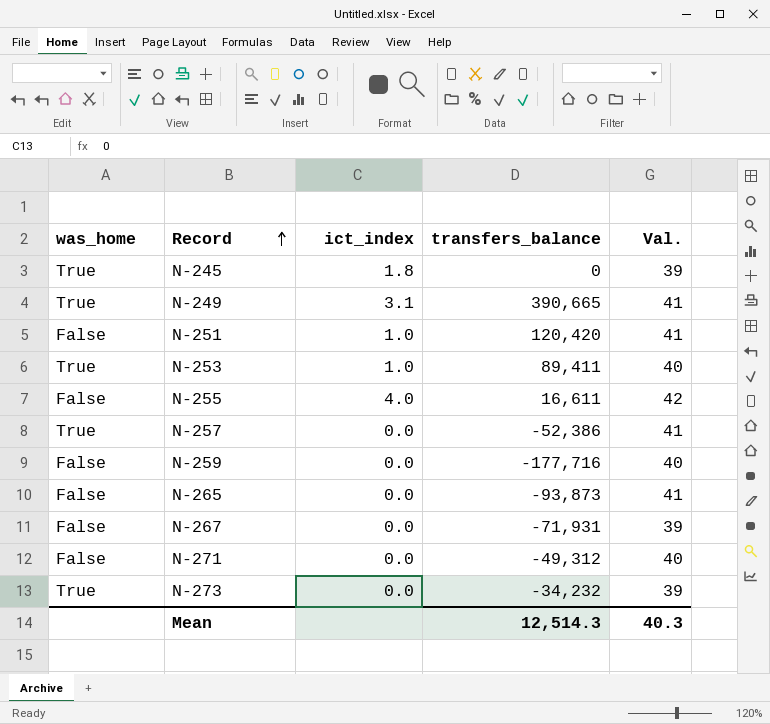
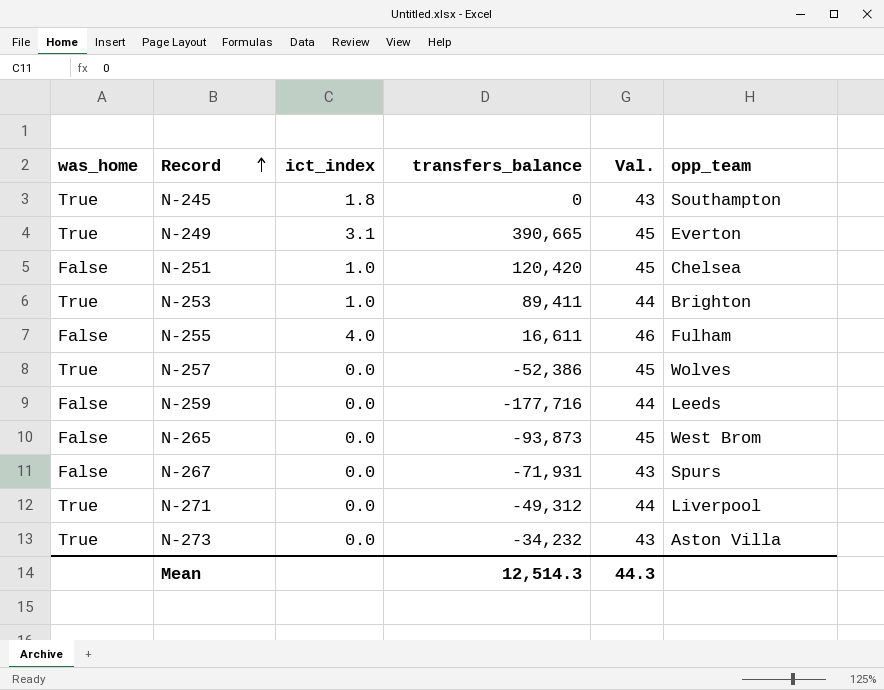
column opp_team | position: none -> 6
N-245 | Val.: 39 -> 43
N-249 | Val.: 41 -> 45
N-251 | Val.: 41 -> 45
N-253 | Val.: 40 -> 44
N-255 | Val.: 42 -> 46
N-257 | Val.: 41 -> 45
N-259 | Val.: 40 -> 44
N-265 | Val.: 41 -> 45
N-267 | Val.: 39 -> 43
N-271 | was_home: False -> True
N-271 | Val.: 40 -> 44
N-273 | Val.: 39 -> 43
Mean | Val.: 40.3 -> 44.3

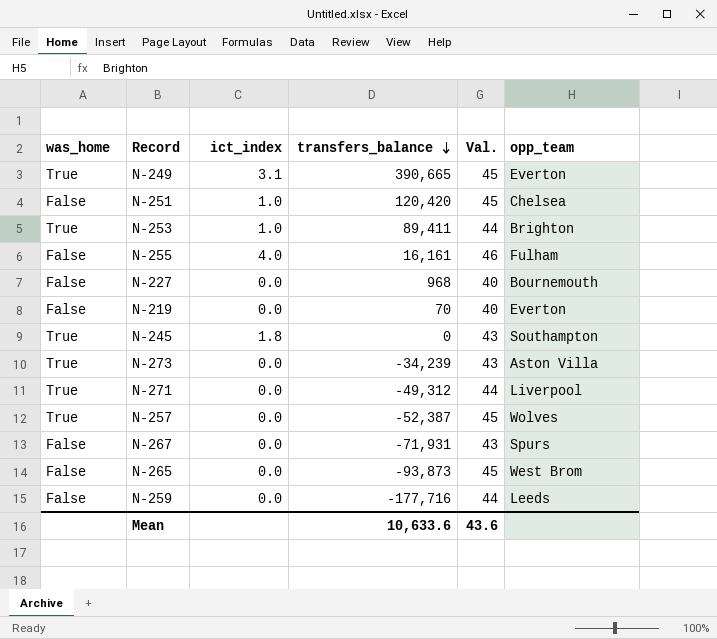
row order: Record ascending -> transfers_balance descending
N-255 | transfers_balance: 16,611 -> 16,161
row N-227: none -> False | 0.0 | 968 | 40 | Bournemouth
row N-219: none -> False | 0.0 | 70 | 40 | Everton
N-273 | transfers_balance: -34,232 -> -34,239
N-257 | transfers_balance: -52,386 -> -52,387
Mean | transfers_balance: 12,514.3 -> 10,633.6
Mean | Val.: 44.3 -> 43.6

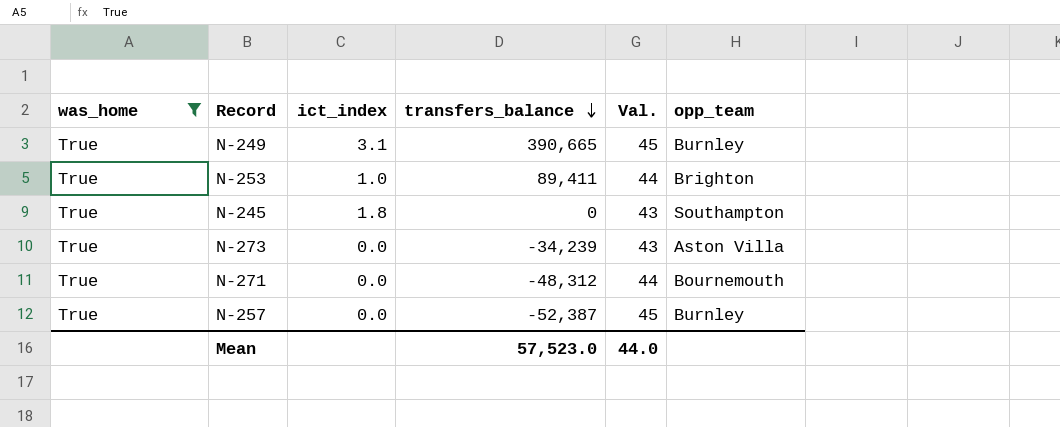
filter: none -> was_home = True
N-249 | opp_team: Everton -> Burnley
N-271 | transfers_balance: -49,312 -> -48,312
N-271 | opp_team: Liverpool -> Bournemouth
N-257 | opp_team: Wolves -> Burnley
Mean | transfers_balance: 10,633.6 -> 57,523.0
Mean | Val.: 43.6 -> 44.0

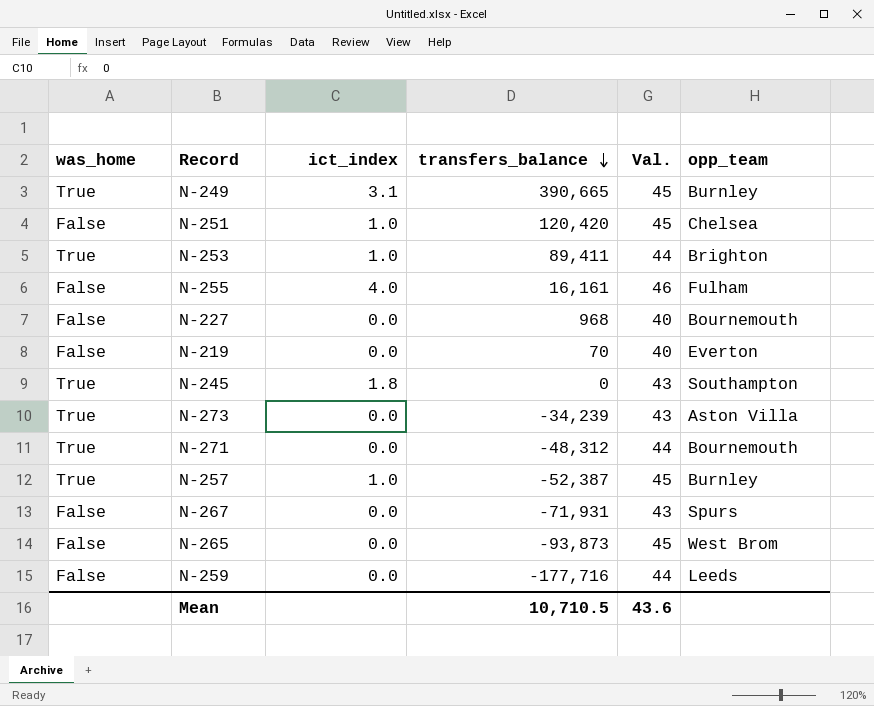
filter: was_home = True -> none
N-257 | ict_index: 0.0 -> 1.0
Mean | transfers_balance: 57,523.0 -> 10,710.5
Mean | Val.: 44.0 -> 43.6

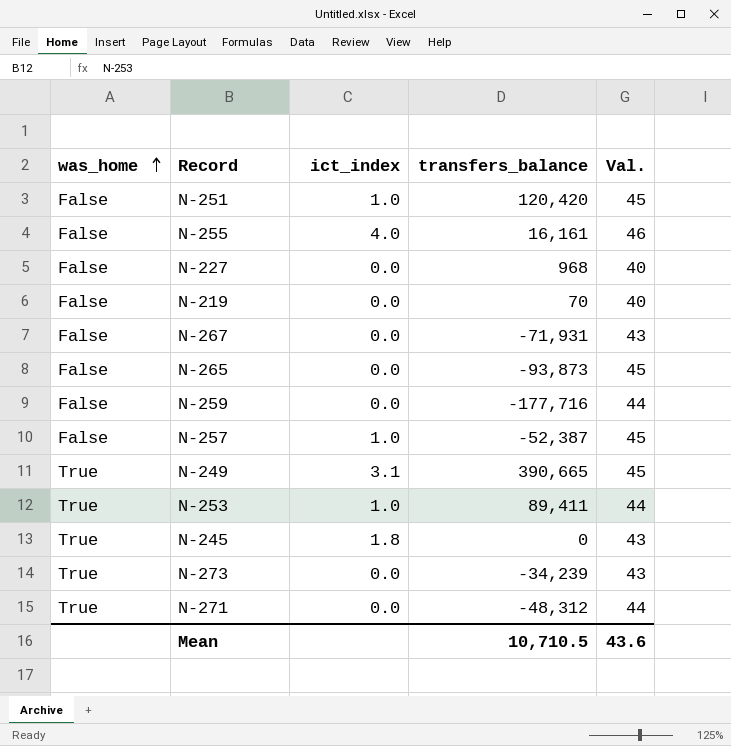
row order: transfers_balance descending -> was_home ascending
column opp_team | position: 6 -> none
N-257 | was_home: True -> False

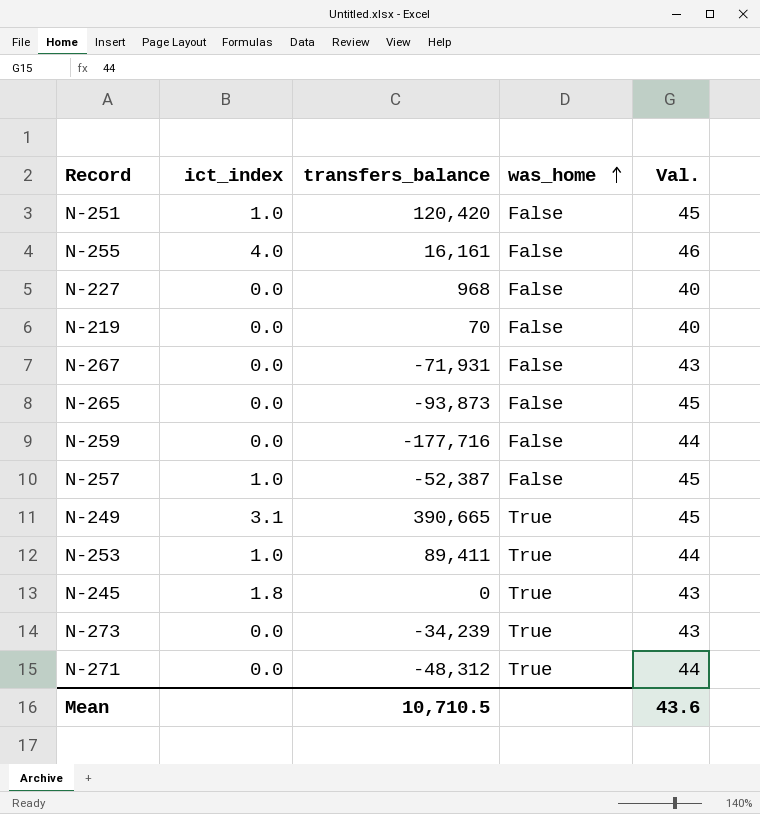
column was_home | position: 1 -> 4

